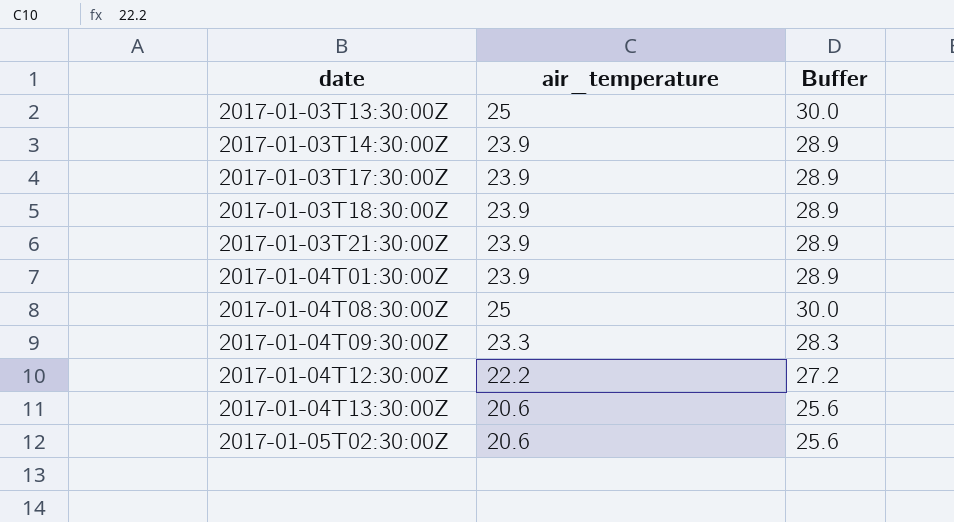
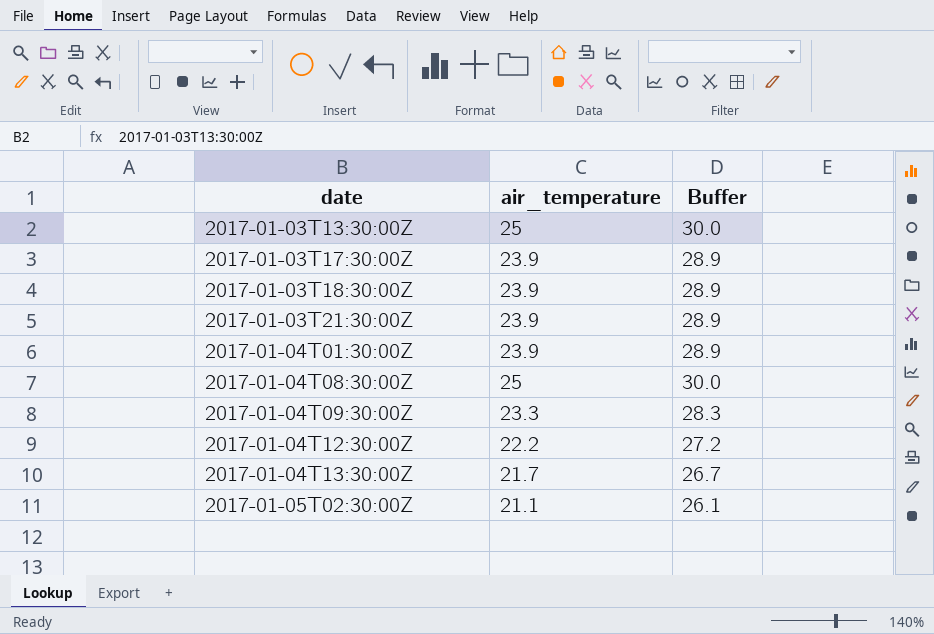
row 2017-01-03T14:30:00Z: 23.9 | 28.9 -> none
2017-01-04T13:30:00Z | air_temperature: 20.6 -> 21.7
2017-01-04T13:30:00Z | Buffer: 25.6 -> 26.7
2017-01-05T02:30:00Z | air_temperature: 20.6 -> 21.1
2017-01-05T02:30:00Z | Buffer: 25.6 -> 26.1

